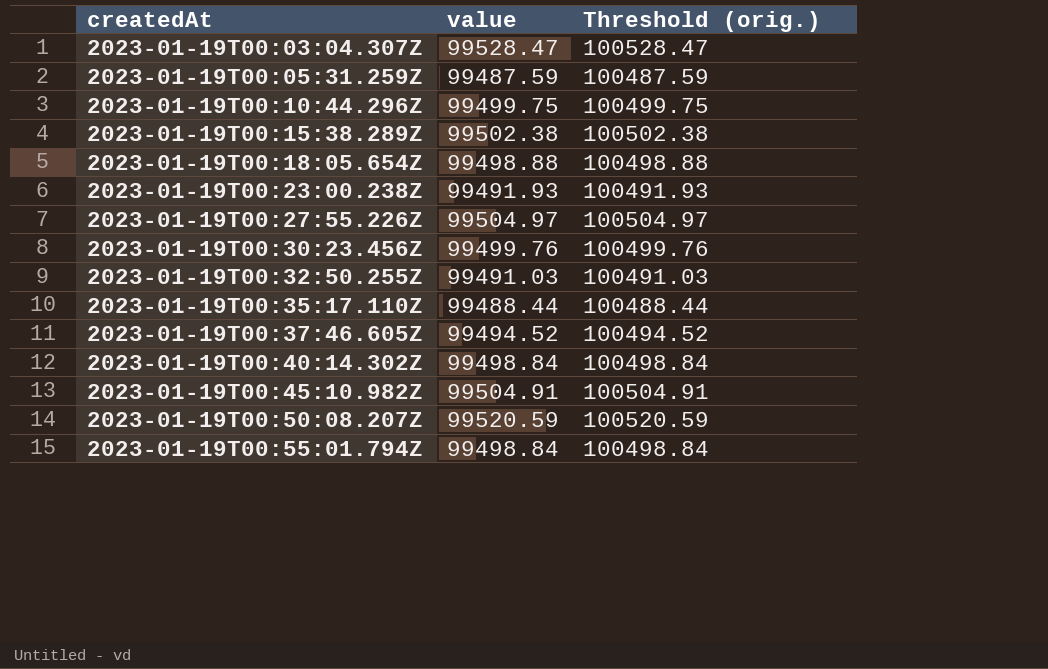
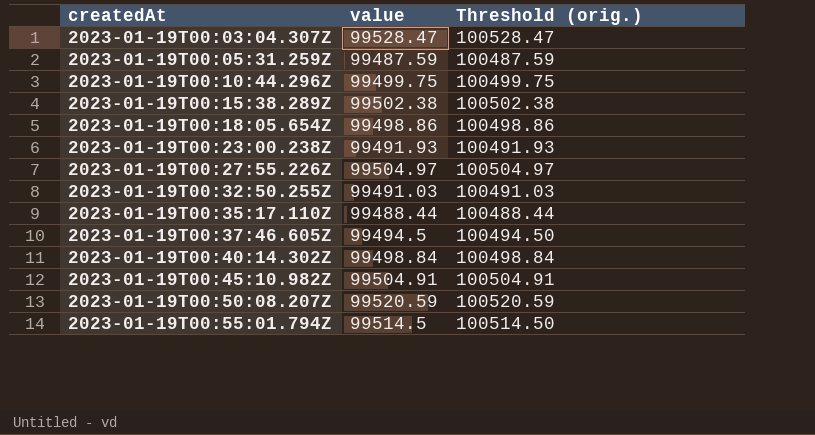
row 2023-01-19T00:30:23.456Z: 99499.76 | 100499.76 -> none
2023-01-19T00:18:05.654Z | value: 99498.88 -> 99498.86
2023-01-19T00:18:05.654Z | Threshold (orig.): 100498.88 -> 100498.86
2023-01-19T00:37:46.605Z | value: 99494.52 -> 99494.5
2023-01-19T00:37:46.605Z | Threshold (orig.): 100494.52 -> 100494.50
2023-01-19T00:55:01.794Z | value: 99498.84 -> 99514.5
2023-01-19T00:55:01.794Z | Threshold (orig.): 100498.84 -> 100514.50

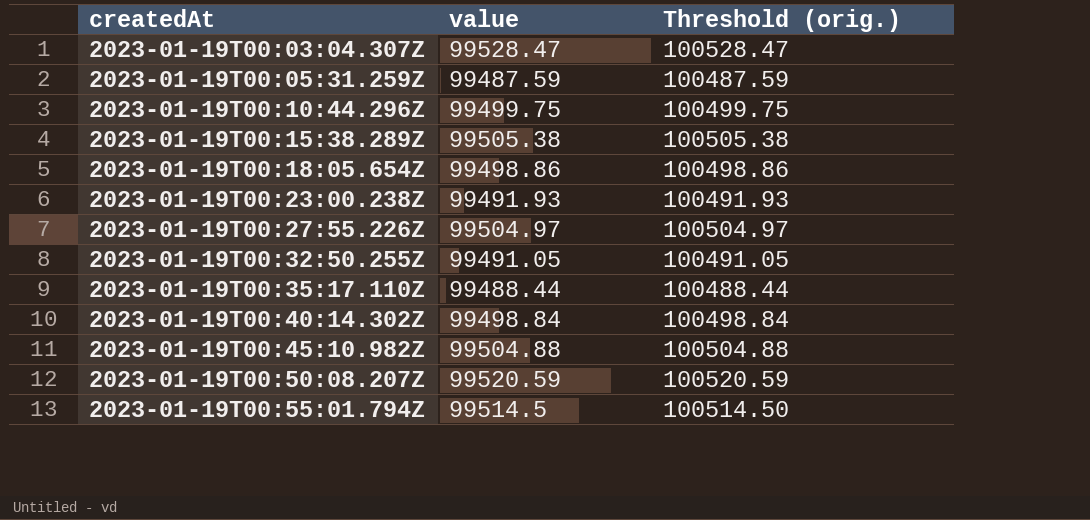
row 2023-01-19T00:37:46.605Z: 99494.5 | 100494.50 -> none
2023-01-19T00:15:38.289Z | value: 99502.38 -> 99505.38
2023-01-19T00:15:38.289Z | Threshold (orig.): 100502.38 -> 100505.38
2023-01-19T00:32:50.255Z | value: 99491.03 -> 99491.05
2023-01-19T00:32:50.255Z | Threshold (orig.): 100491.03 -> 100491.05
2023-01-19T00:45:10.982Z | value: 99504.91 -> 99504.88
2023-01-19T00:45:10.982Z | Threshold (orig.): 100504.91 -> 100504.88

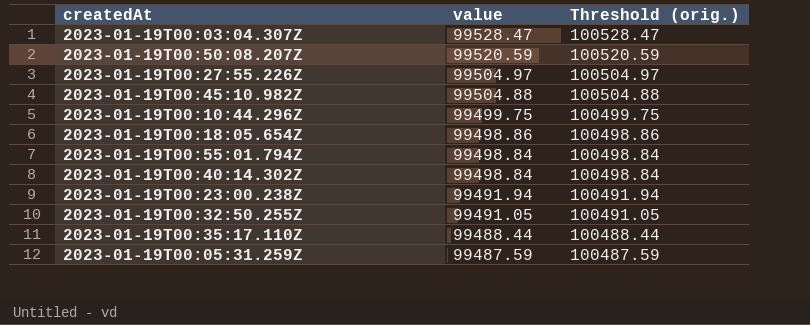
row order: createdAt ascending -> value descending
row 2023-01-19T00:15:38.289Z: 99505.38 | 100505.38 -> none
2023-01-19T00:55:01.794Z | value: 99514.5 -> 99498.84
2023-01-19T00:55:01.794Z | Threshold (orig.): 100514.50 -> 100498.84
2023-01-19T00:23:00.238Z | value: 99491.93 -> 99491.94
2023-01-19T00:23:00.238Z | Threshold (orig.): 100491.93 -> 100491.94

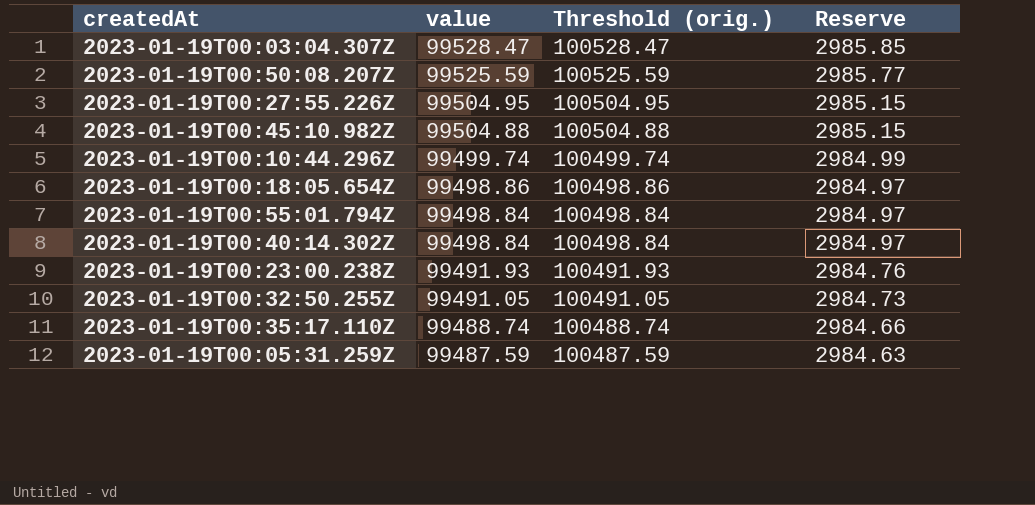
column Reserve | formula: none -> [value] * 0.03
2023-01-19T00:50:08.207Z | value: 99520.59 -> 99525.59
2023-01-19T00:50:08.207Z | Threshold (orig.): 100520.59 -> 100525.59
2023-01-19T00:27:55.226Z | value: 99504.97 -> 99504.95
2023-01-19T00:27:55.226Z | Threshold (orig.): 100504.97 -> 100504.95
2023-01-19T00:10:44.296Z | value: 99499.75 -> 99499.74
2023-01-19T00:10:44.296Z | Threshold (orig.): 100499.75 -> 100499.74
2023-01-19T00:23:00.238Z | value: 99491.94 -> 99491.93
2023-01-19T00:23:00.238Z | Threshold (orig.): 100491.94 -> 100491.93
2023-01-19T00:35:17.110Z | value: 99488.44 -> 99488.74
2023-01-19T00:35:17.110Z | Threshold (orig.): 100488.44 -> 100488.74

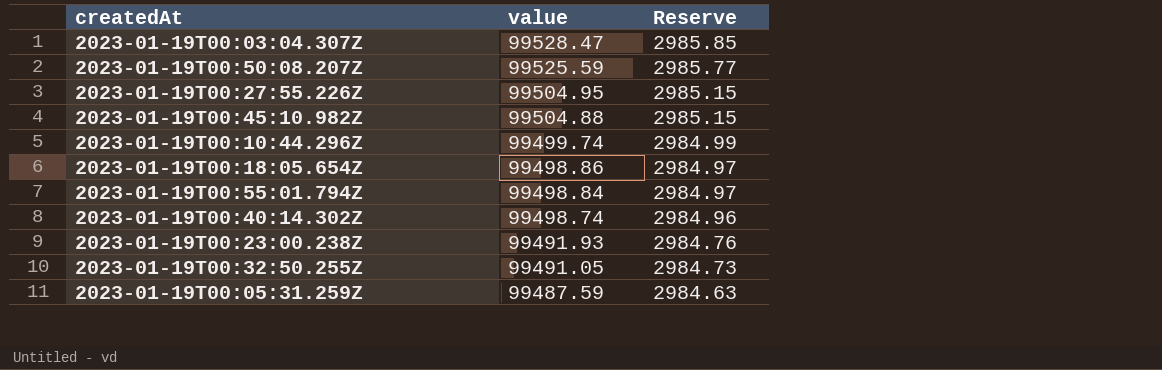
column Threshold (orig.) | formula: [value] + 1000 -> none
row 2023-01-19T00:35:17.110Z: 99488.74 | 100488.74 | 2984.66 -> none
2023-01-19T00:40:14.302Z | value: 99498.84 -> 99498.74
2023-01-19T00:40:14.302Z | Reserve: 2984.97 -> 2984.96

